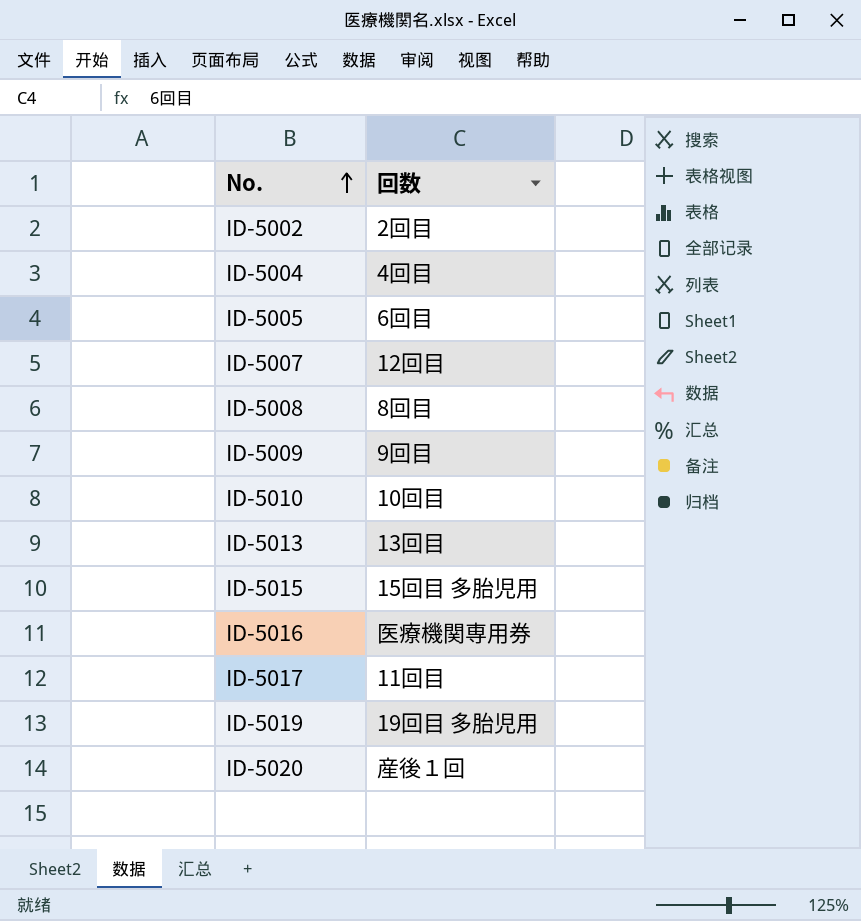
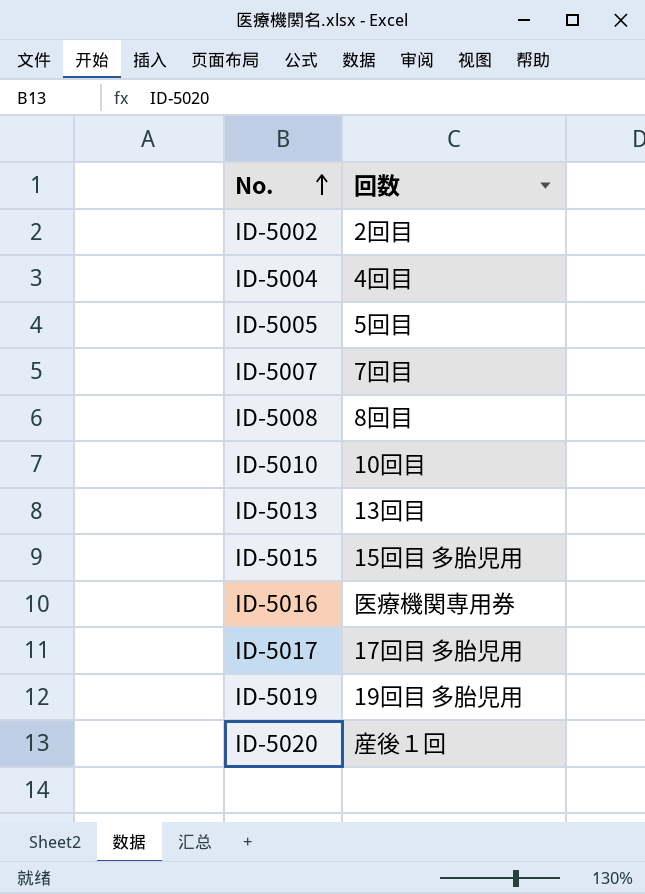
row ID-5009: 9回目 -> none
ID-5005 | 回数: 6回目 -> 5回目
ID-5007 | 回数: 12回目 -> 7回目
ID-5017 | 回数: 11回目 -> 17回目 多胎児用

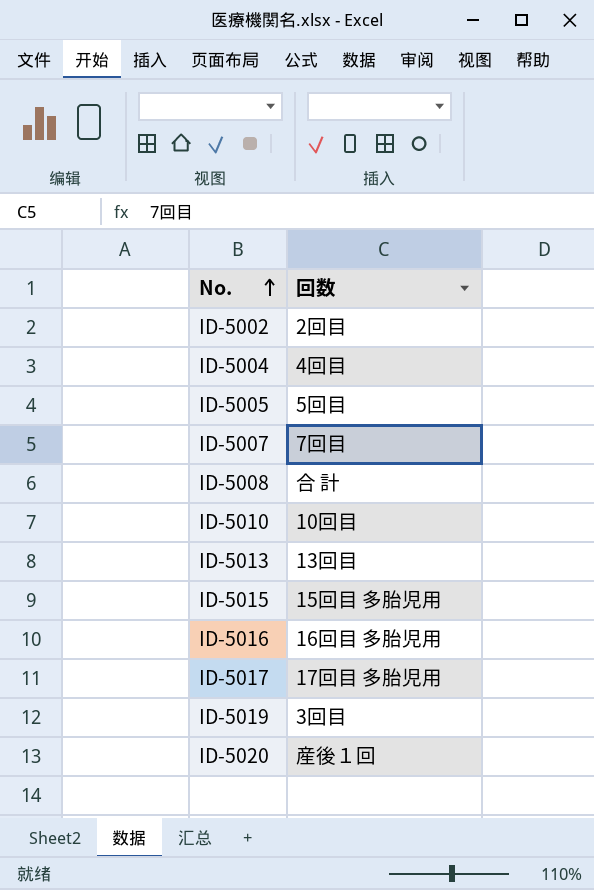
ID-5008 | 回数: 8回目 -> 合 計
ID-5016 | 回数: 医療機関専用券 -> 16回目 多胎児用
ID-5019 | 回数: 19回目 多胎児用 -> 3回目

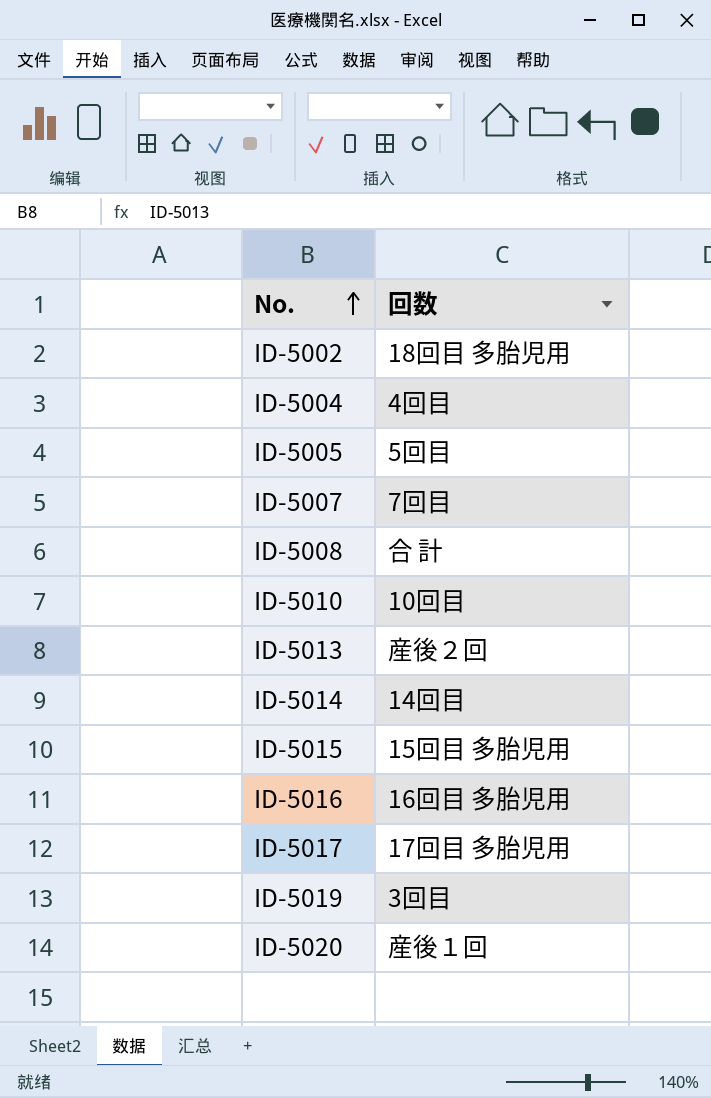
ID-5002 | 回数: 2回目 -> 18回目 多胎児用
ID-5013 | 回数: 13回目 -> 産後２回
row ID-5014: none -> 14回目

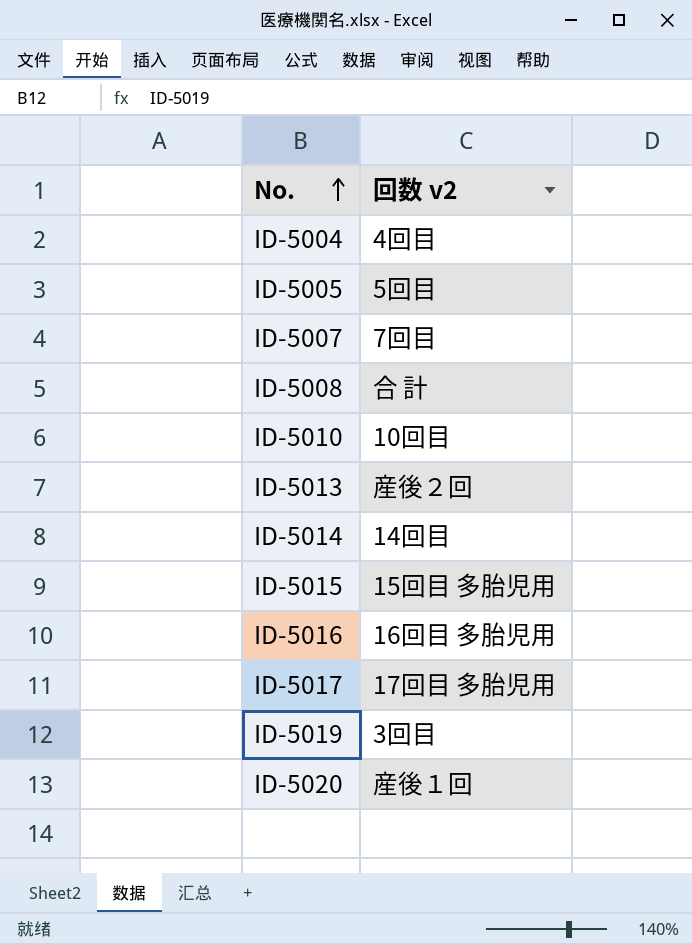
column name: 回数 -> 回数 v2
row ID-5002: 18回目 多胎児用 -> none

